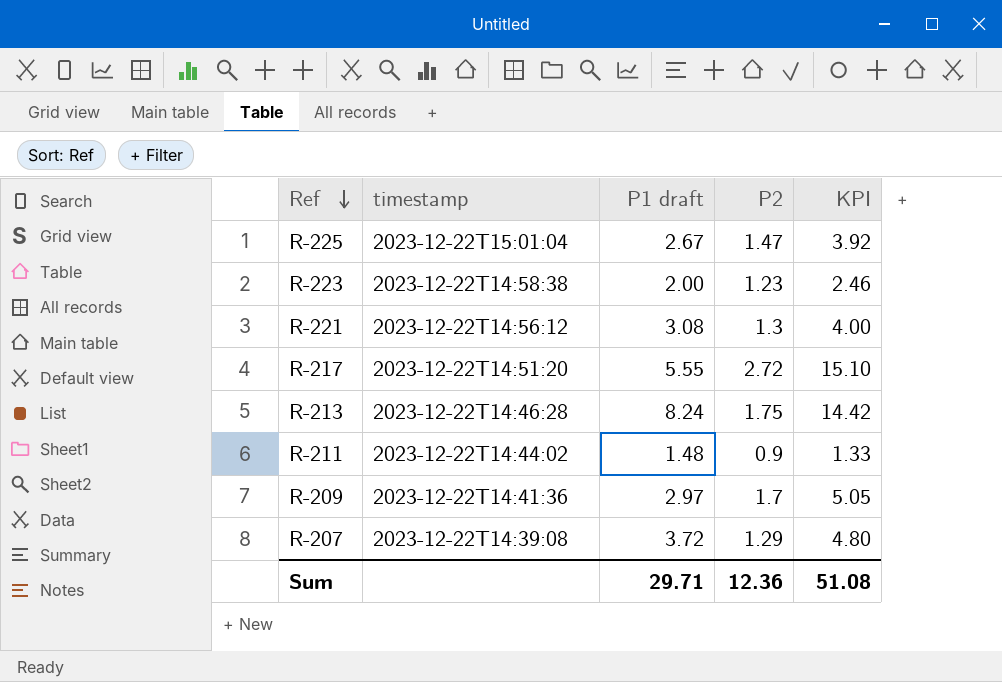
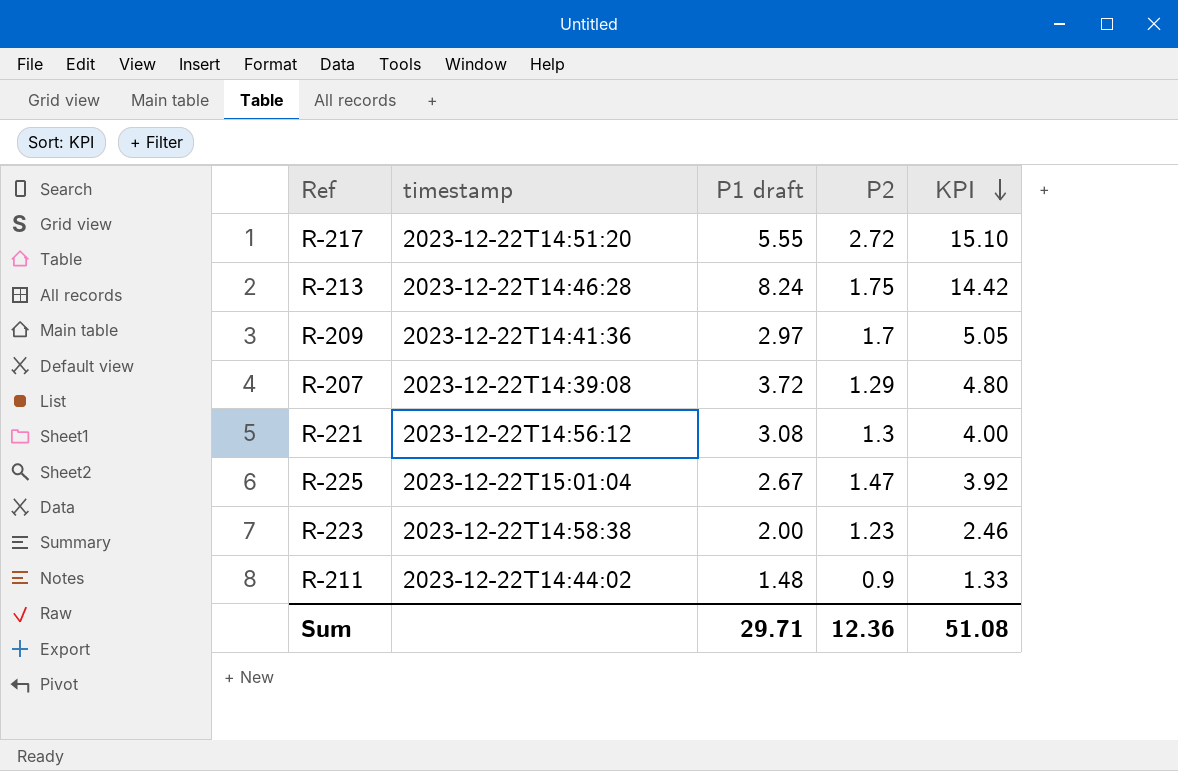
row order: Ref descending -> KPI descending

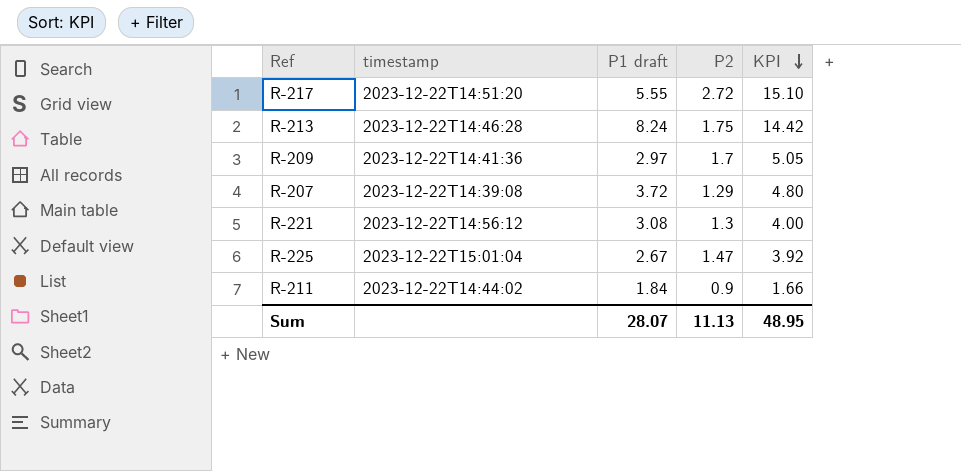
row R-223: 2023-12-22T14:58:38 | 2.00 | 1.23 | 2.46 -> none
R-211 | P1 draft: 1.48 -> 1.84
R-211 | KPI: 1.33 -> 1.66
Sum | P1 draft: 29.71 -> 28.07
Sum | P2: 12.36 -> 11.13
Sum | KPI: 51.08 -> 48.95

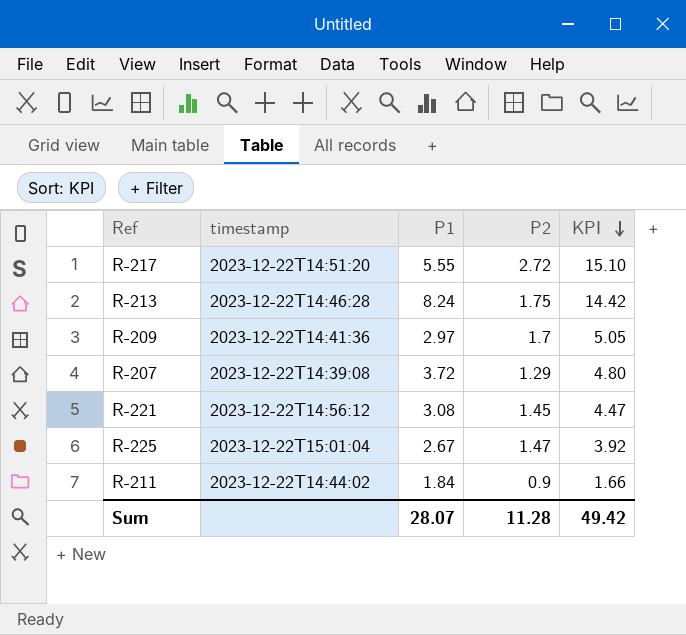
column name: P1 draft -> P1
R-221 | P2: 1.3 -> 1.45
R-221 | KPI: 4.00 -> 4.47
Sum | P2: 11.13 -> 11.28
Sum | KPI: 48.95 -> 49.42

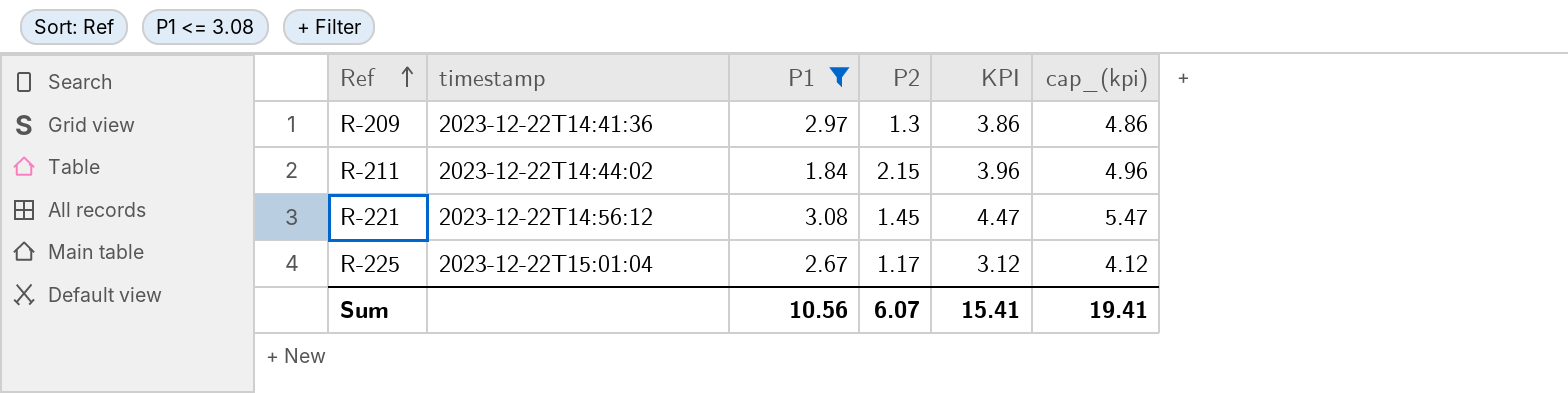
filter: none -> P1 <= 3.08
row order: KPI descending -> Ref ascending
column cap_(kpi) | formula: none -> [KPI] + 1
R-209 | P2: 1.7 -> 1.3
R-209 | KPI: 5.05 -> 3.86
R-211 | P2: 0.9 -> 2.15
R-211 | KPI: 1.66 -> 3.96
R-225 | P2: 1.47 -> 1.17
R-225 | KPI: 3.92 -> 3.12
Sum | P1: 28.07 -> 10.56
Sum | P2: 11.28 -> 6.07
Sum | KPI: 49.42 -> 15.41

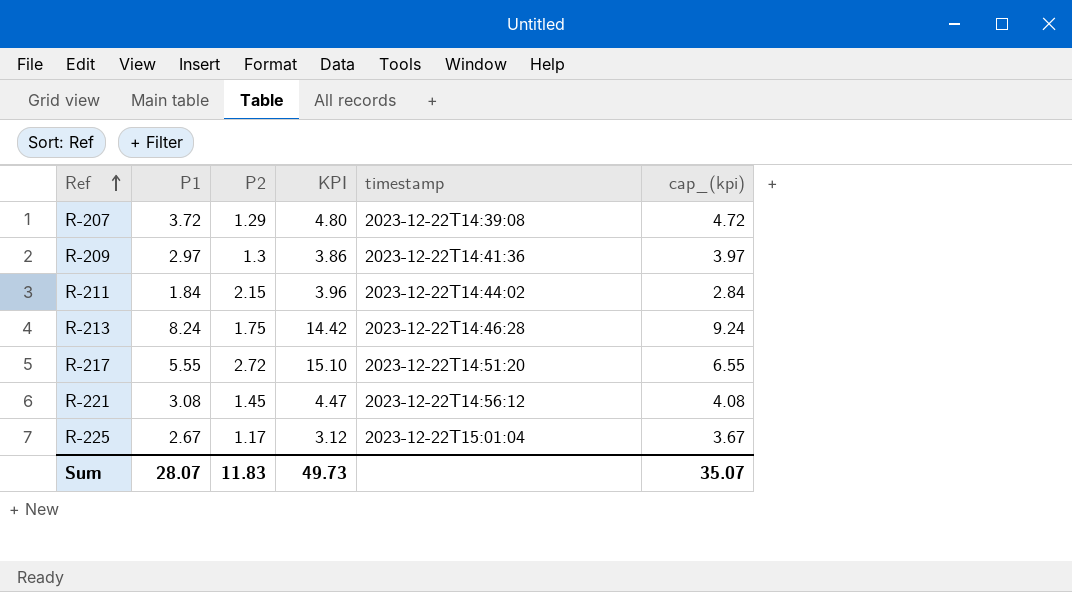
filter: P1 <= 3.08 -> none
column timestamp | position: 2 -> 5
column cap_(kpi) | formula: [KPI] + 1 -> [P1] + 1
Sum | P1: 10.56 -> 28.07
Sum | P2: 6.07 -> 11.83
Sum | KPI: 15.41 -> 49.73
Sum | cap_(kpi): 19.41 -> 35.07

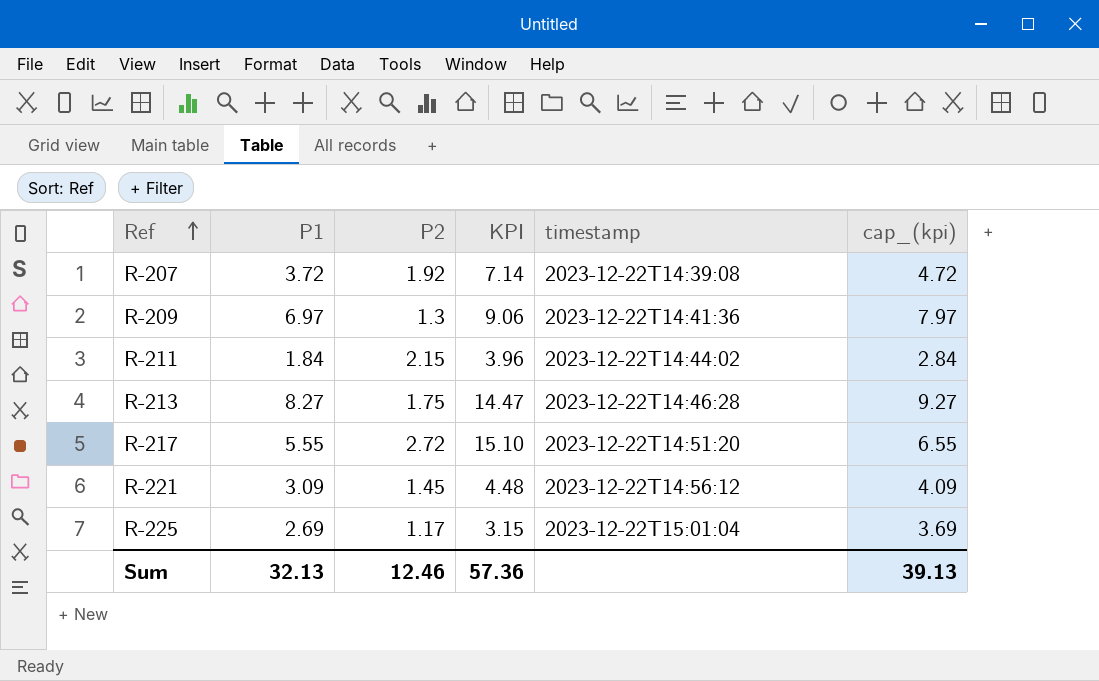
R-207 | P2: 1.29 -> 1.92
R-207 | KPI: 4.80 -> 7.14
R-209 | P1: 2.97 -> 6.97
R-209 | KPI: 3.86 -> 9.06
R-209 | cap_(kpi): 3.97 -> 7.97
R-213 | P1: 8.24 -> 8.27
R-213 | KPI: 14.42 -> 14.47
R-213 | cap_(kpi): 9.24 -> 9.27
R-221 | P1: 3.08 -> 3.09
R-221 | KPI: 4.47 -> 4.48
R-221 | cap_(kpi): 4.08 -> 4.09
R-225 | P1: 2.67 -> 2.69
R-225 | KPI: 3.12 -> 3.15
R-225 | cap_(kpi): 3.67 -> 3.69
Sum | P1: 28.07 -> 32.13
Sum | P2: 11.83 -> 12.46
Sum | KPI: 49.73 -> 57.36
Sum | cap_(kpi): 35.07 -> 39.13

